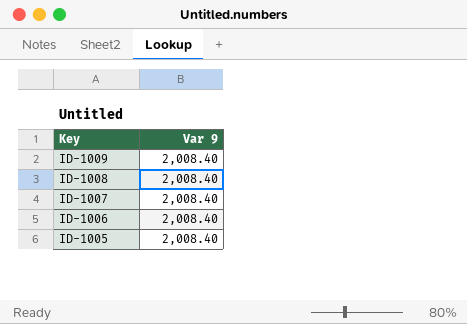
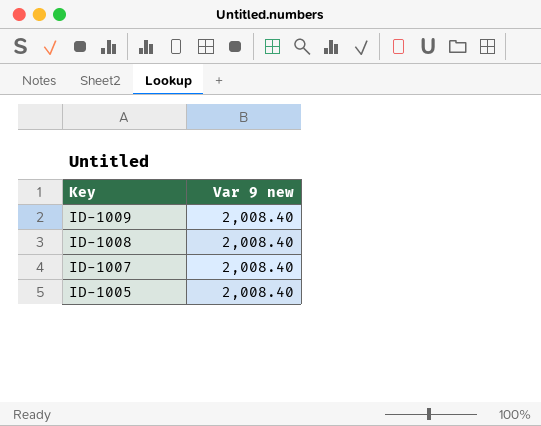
column name: Var 9 -> Var 9 new
row ID-1006: 2,008.40 -> none

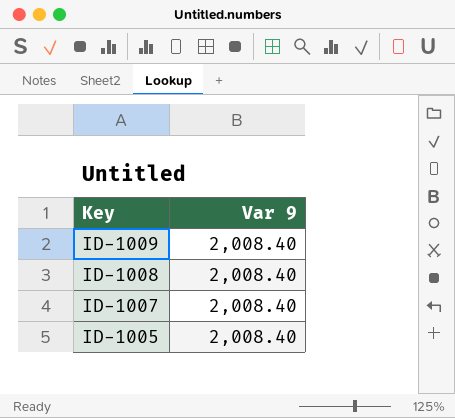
column name: Var 9 new -> Var 9

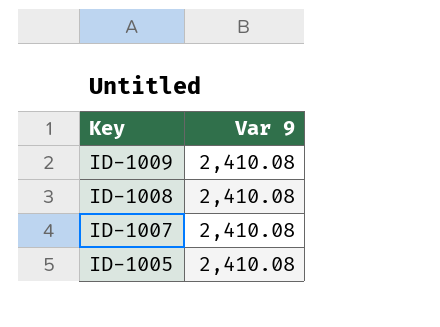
ID-1009 | Var 9: 2,008.40 -> 2,410.08
ID-1008 | Var 9: 2,008.40 -> 2,410.08
ID-1007 | Var 9: 2,008.40 -> 2,410.08
ID-1005 | Var 9: 2,008.40 -> 2,410.08

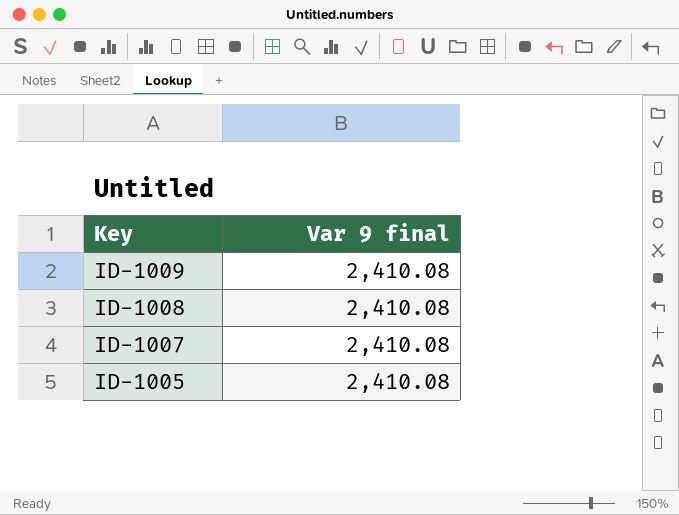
column name: Var 9 -> Var 9 final

